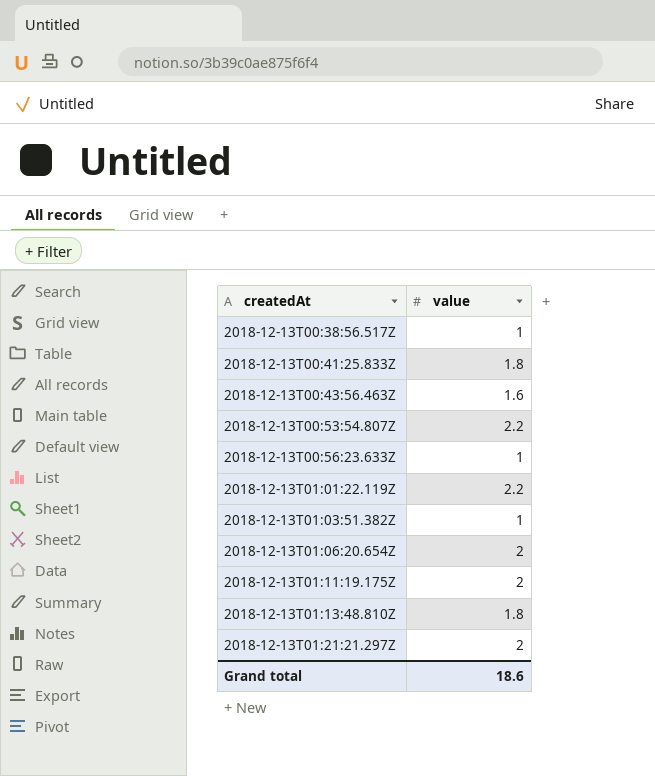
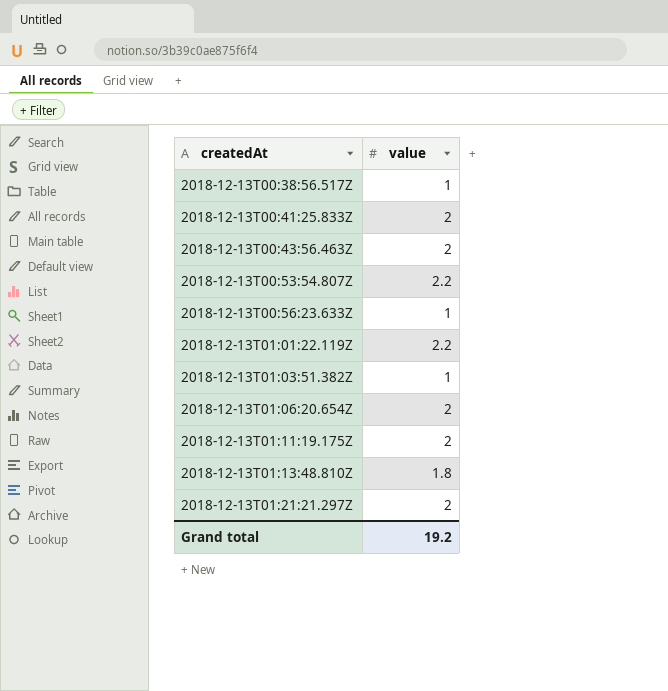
2018-12-13T00:41:25.833Z | value: 1.8 -> 2
2018-12-13T00:43:56.463Z | value: 1.6 -> 2
Grand total | value: 18.6 -> 19.2

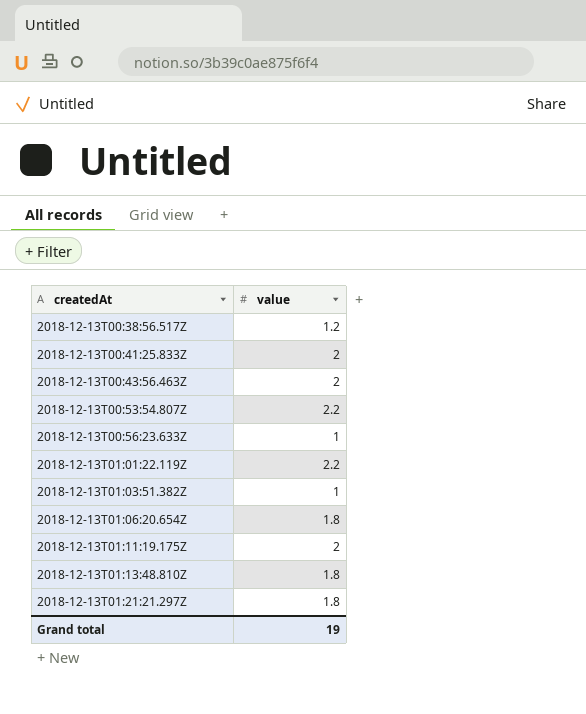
2018-12-13T00:38:56.517Z | value: 1 -> 1.2
2018-12-13T01:06:20.654Z | value: 2 -> 1.8
2018-12-13T01:21:21.297Z | value: 2 -> 1.8
Grand total | value: 19.2 -> 19

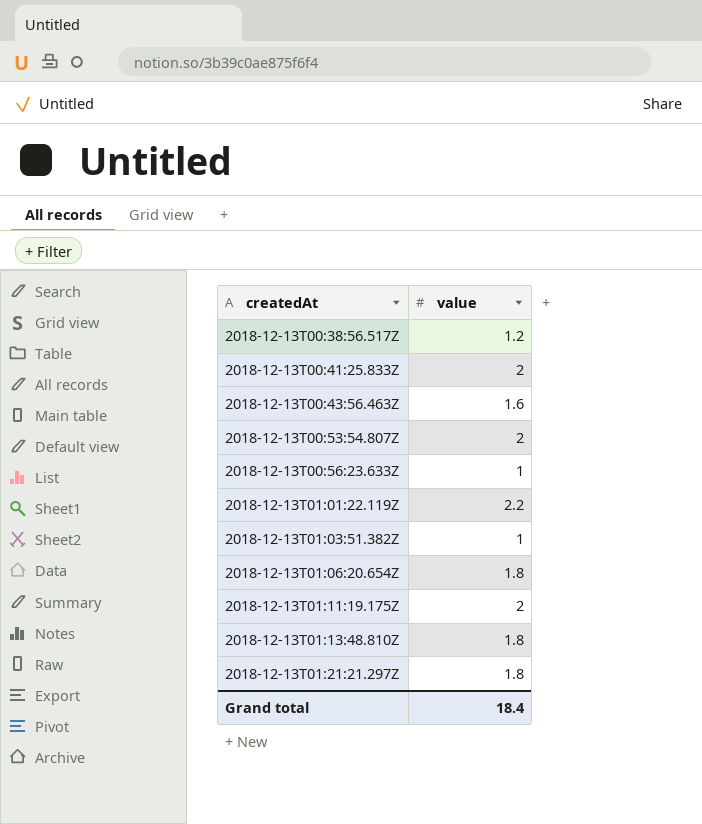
2018-12-13T00:43:56.463Z | value: 2 -> 1.6
2018-12-13T00:53:54.807Z | value: 2.2 -> 2
Grand total | value: 19 -> 18.4

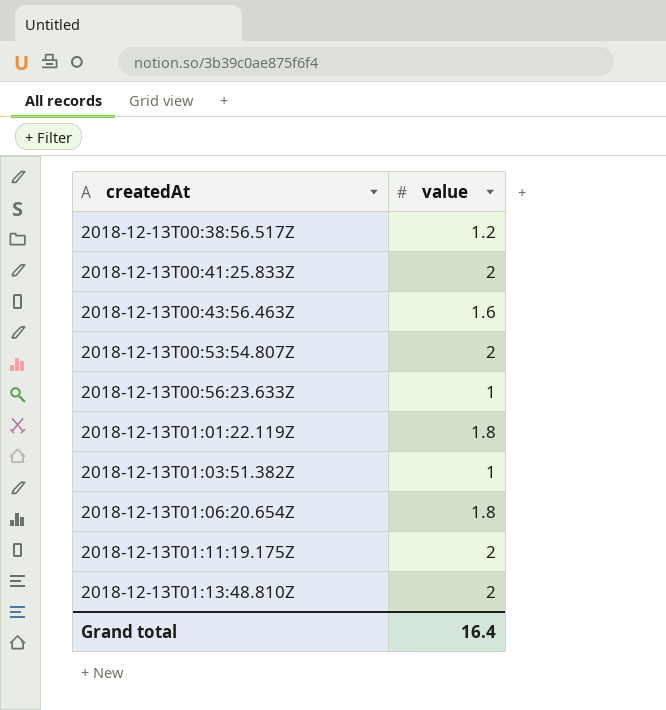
row 2018-12-13T01:21:21.297Z: 1.8 -> none
2018-12-13T01:01:22.119Z | value: 2.2 -> 1.8
2018-12-13T01:13:48.810Z | value: 1.8 -> 2
Grand total | value: 18.4 -> 16.4

